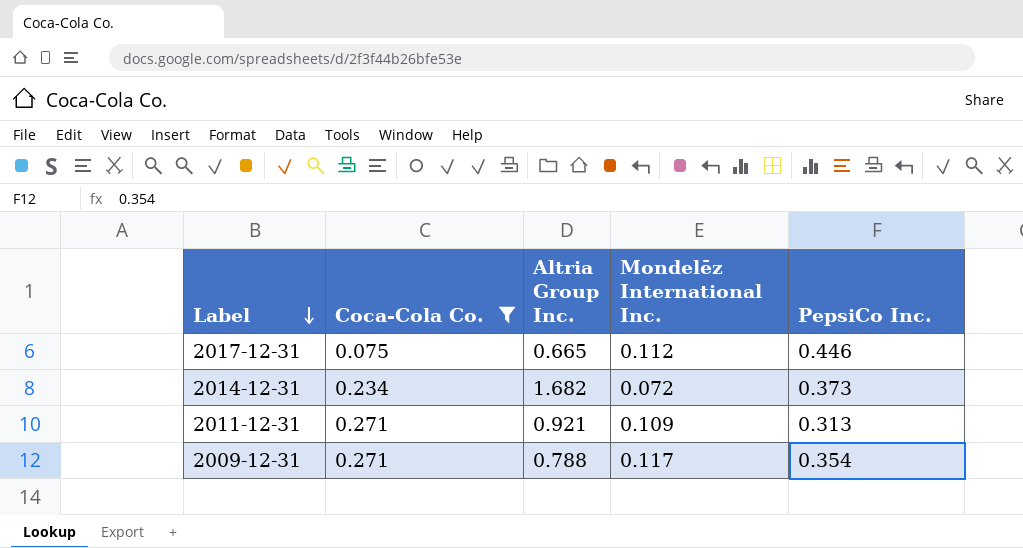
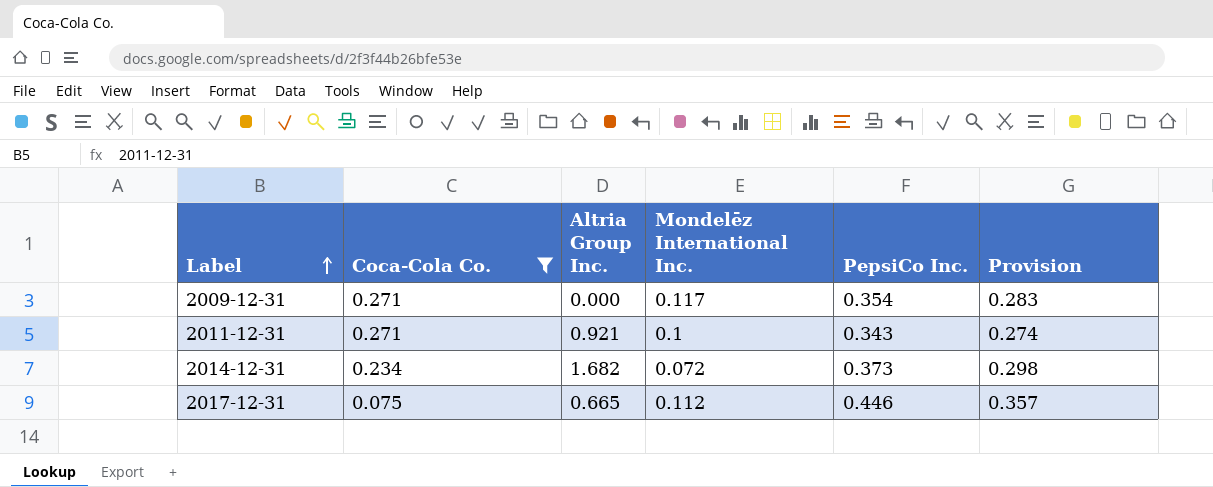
row order: Label descending -> Label ascending
column Provision | formula: none -> [PepsiCo Inc.] * 0.8
2009-12-31 | Altria Group Inc.: 0.788 -> 0.000
2011-12-31 | Mondelēz International Inc.: 0.109 -> 0.1
2011-12-31 | PepsiCo Inc.: 0.313 -> 0.343

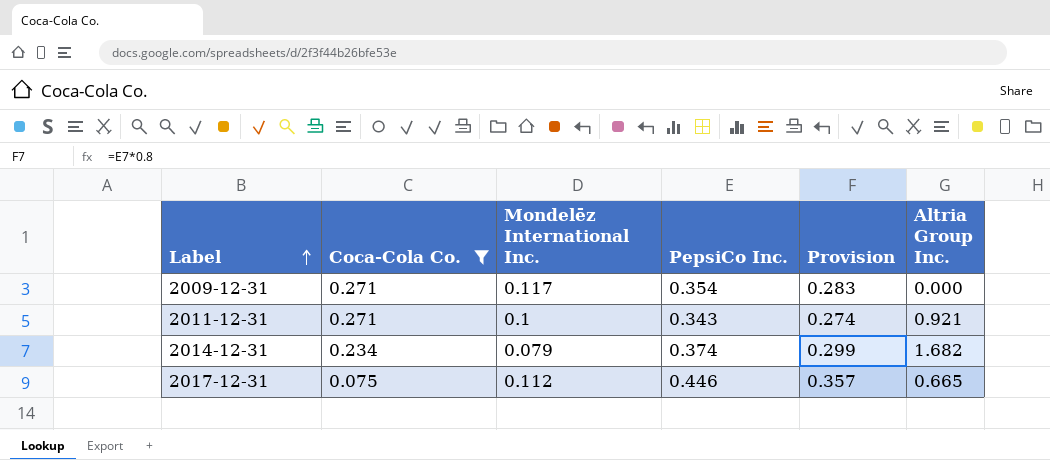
column Altria Group Inc. | position: 3 -> 6
2014-12-31 | Mondelēz International Inc.: 0.072 -> 0.079
2014-12-31 | PepsiCo Inc.: 0.373 -> 0.374
2014-12-31 | Provision: 0.298 -> 0.299

